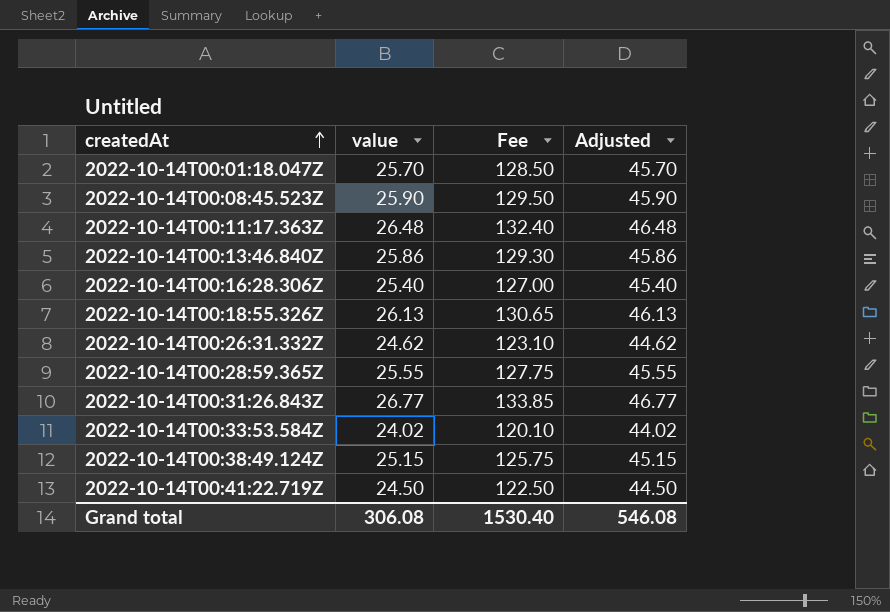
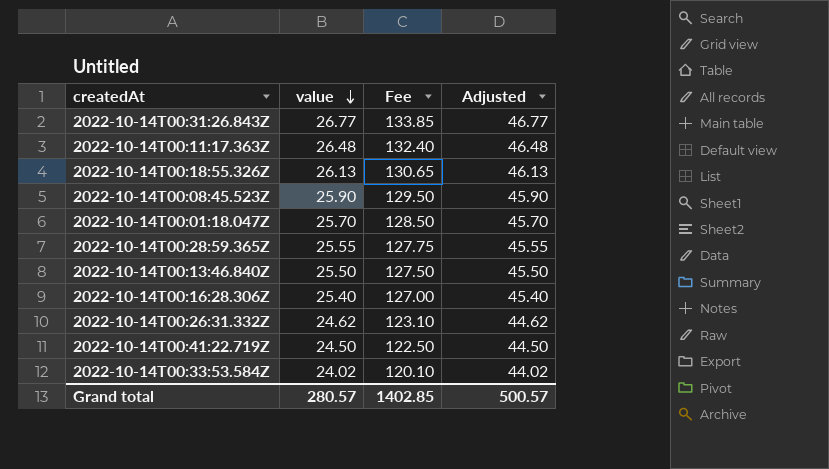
row order: createdAt ascending -> value descending
row 2022-10-14T00:38:49.124Z: 25.15 | 125.75 | 45.15 -> none
2022-10-14T00:13:46.840Z | value: 25.86 -> 25.50
2022-10-14T00:13:46.840Z | Fee: 129.30 -> 127.50
2022-10-14T00:13:46.840Z | Adjusted: 45.86 -> 45.50
Grand total | value: 306.08 -> 280.57
Grand total | Fee: 1530.40 -> 1402.85
Grand total | Adjusted: 546.08 -> 500.57

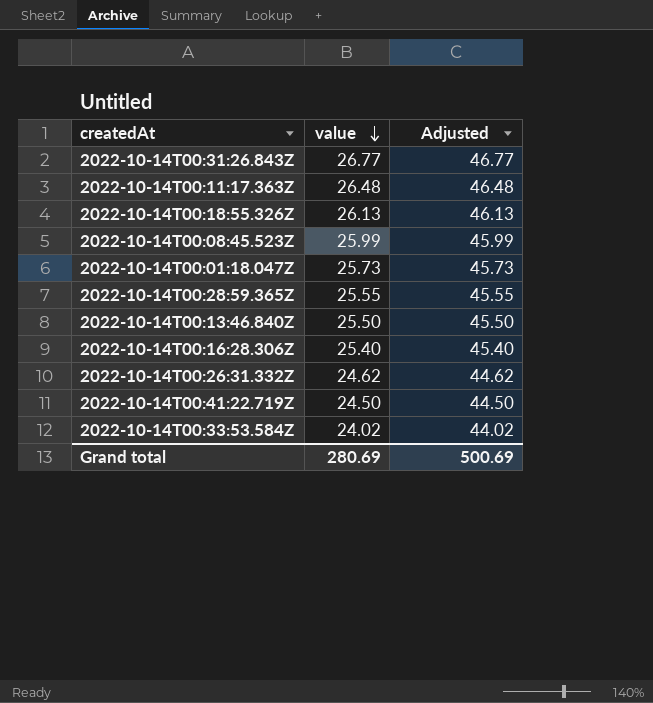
column Fee | formula: [value] * 5 -> none
2022-10-14T00:08:45.523Z | value: 25.90 -> 25.99
2022-10-14T00:08:45.523Z | Adjusted: 45.90 -> 45.99
2022-10-14T00:01:18.047Z | value: 25.70 -> 25.73
2022-10-14T00:01:18.047Z | Adjusted: 45.70 -> 45.73
Grand total | value: 280.57 -> 280.69
Grand total | Adjusted: 500.57 -> 500.69

